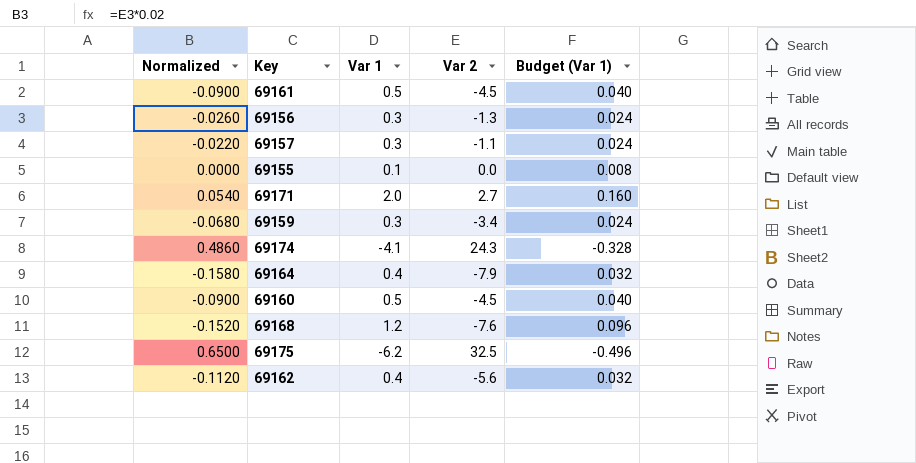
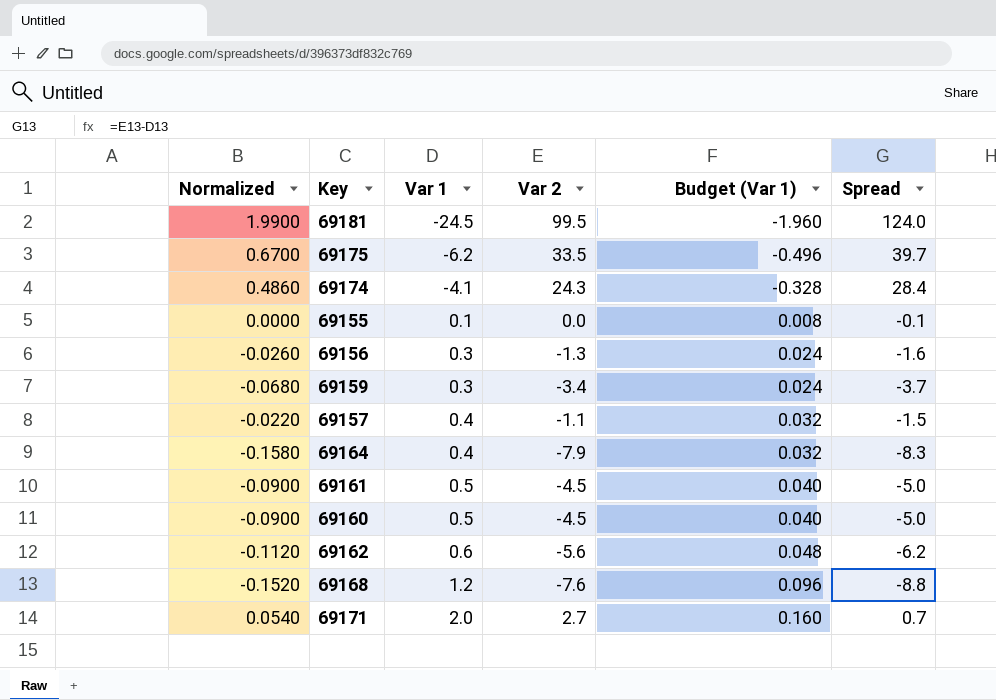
row order: none -> Var 1 ascending
column Spread | formula: none -> [Var 2] - [Var 1]
row 69181: none -> 1.9900 | -24.5 | 99.5 | -1.960 | 124.0
69175 | Normalized: 0.6500 -> 0.6700
69175 | Var 2: 32.5 -> 33.5
69157 | Var 1: 0.3 -> 0.4
69157 | Budget (Var 1): 0.024 -> 0.032
69162 | Var 1: 0.4 -> 0.6
69162 | Budget (Var 1): 0.032 -> 0.048

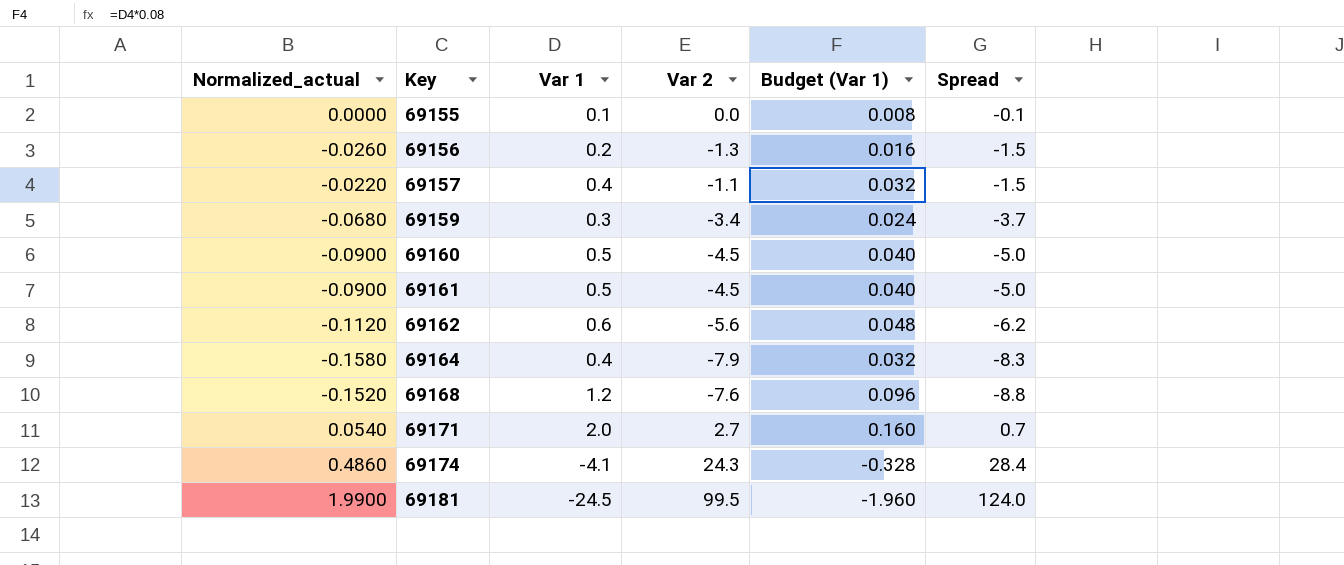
row order: Var 1 ascending -> Key ascending
column name: Normalized -> Normalized_actual
row 69175: 0.6700 | -6.2 | 33.5 | -0.496 | 39.7 -> none
69156 | Var 1: 0.3 -> 0.2
69156 | Budget (Var 1): 0.024 -> 0.016
69156 | Spread: -1.6 -> -1.5

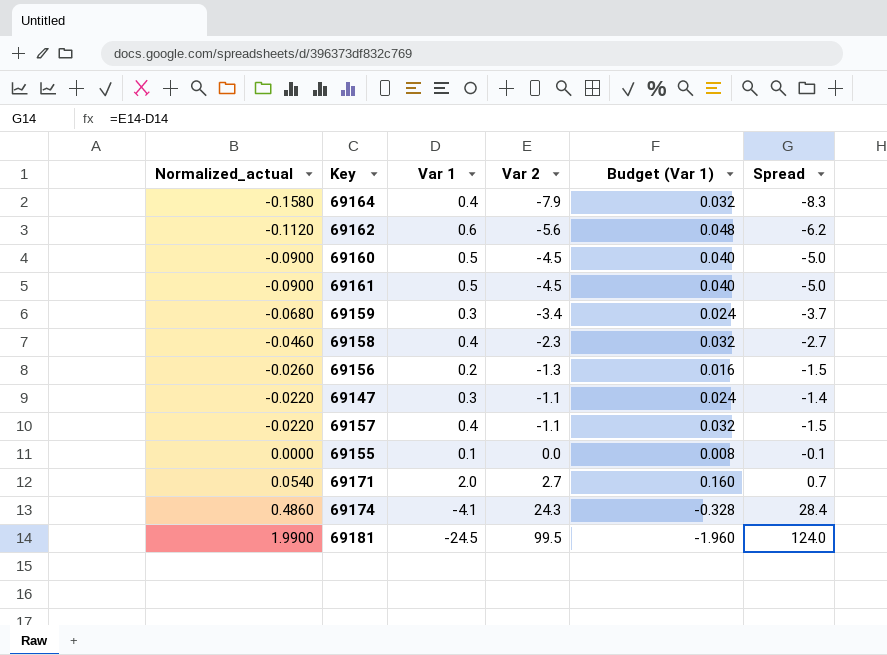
row order: Key ascending -> Normalized_actual ascending
row 69168: -0.1520 | 1.2 | -7.6 | 0.096 | -8.8 -> none
row 69158: none -> -0.0460 | 0.4 | -2.3 | 0.032 | -2.7
row 69147: none -> -0.0220 | 0.3 | -1.1 | 0.024 | -1.4

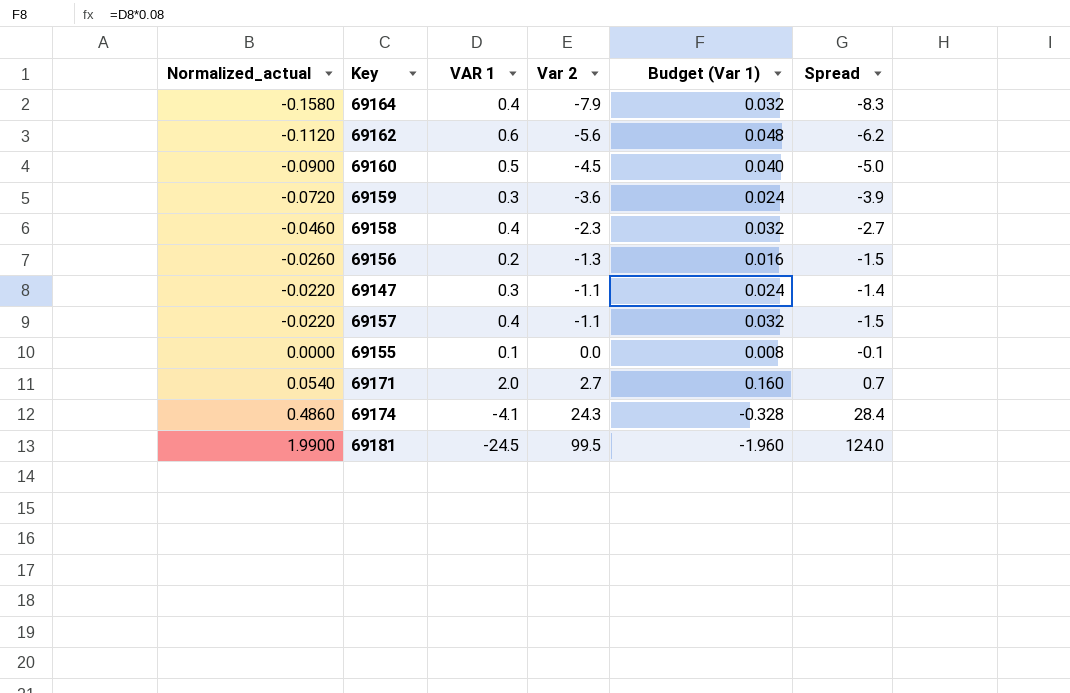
column name: Var 1 -> VAR 1
row 69161: -0.0900 | 0.5 | -4.5 | 0.040 | -5.0 -> none
69159 | Normalized_actual: -0.0680 -> -0.0720
69159 | Var 2: -3.4 -> -3.6
69159 | Spread: -3.7 -> -3.9

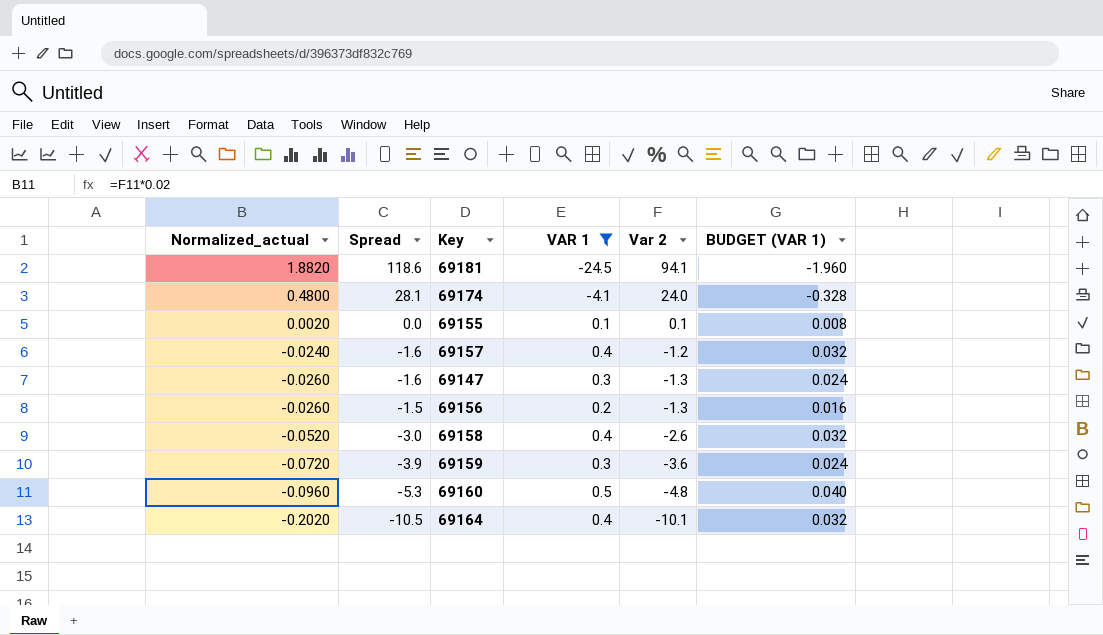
filter: none -> VAR 1 <= 0.5
row order: Normalized_actual ascending -> Normalized_actual descending
column Spread | position: 6 -> 2
column name: Budget (Var 1) -> BUDGET (VAR 1)
69181 | Normalized_actual: 1.9900 -> 1.8820
69181 | Spread: 124.0 -> 118.6
69181 | Var 2: 99.5 -> 94.1
69174 | Normalized_actual: 0.4860 -> 0.4800
69174 | Spread: 28.4 -> 28.1
69174 | Var 2: 24.3 -> 24.0
69155 | Normalized_actual: 0.0000 -> 0.0020
69155 | Spread: -0.1 -> 0.0
69155 | Var 2: 0.0 -> 0.1
69157 | Normalized_actual: -0.0220 -> -0.0240
69157 | Spread: -1.5 -> -1.6
69157 | Var 2: -1.1 -> -1.2
69147 | Normalized_actual: -0.0220 -> -0.0260
69147 | Spread: -1.4 -> -1.6
69147 | Var 2: -1.1 -> -1.3
69158 | Normalized_actual: -0.0460 -> -0.0520
69158 | Spread: -2.7 -> -3.0
69158 | Var 2: -2.3 -> -2.6
69160 | Normalized_actual: -0.0900 -> -0.0960
69160 | Spread: -5.0 -> -5.3
69160 | Var 2: -4.5 -> -4.8
69164 | Normalized_actual: -0.1580 -> -0.2020
69164 | Spread: -8.3 -> -10.5
69164 | Var 2: -7.9 -> -10.1

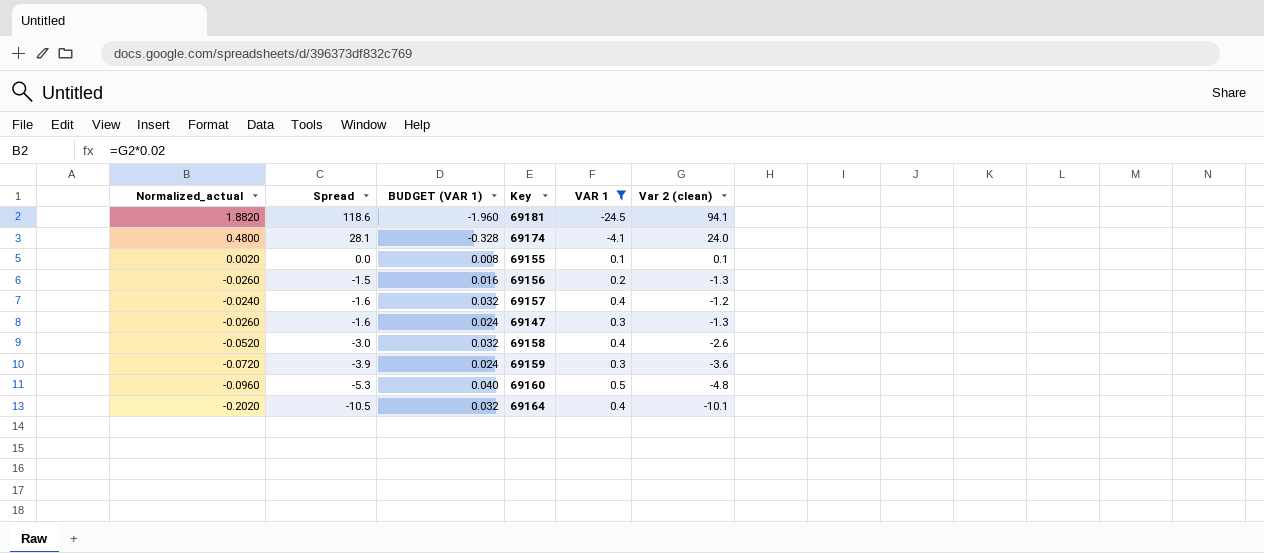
row order: Normalized_actual descending -> Spread descending
column BUDGET (VAR 1) | position: 6 -> 3
column name: Var 2 -> Var 2 (clean)

